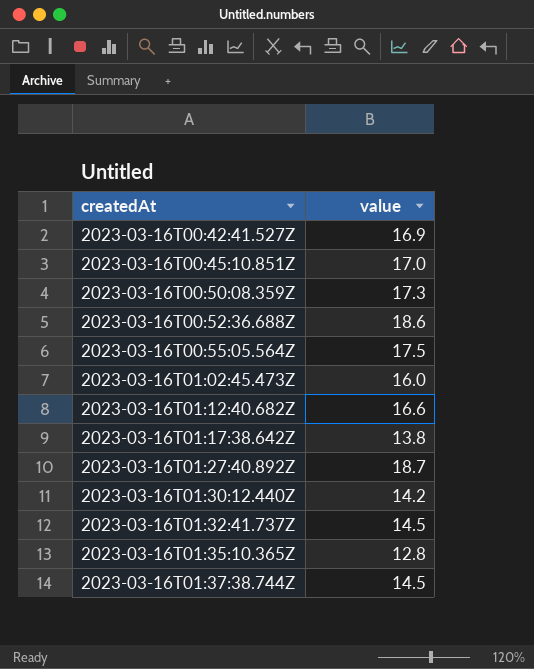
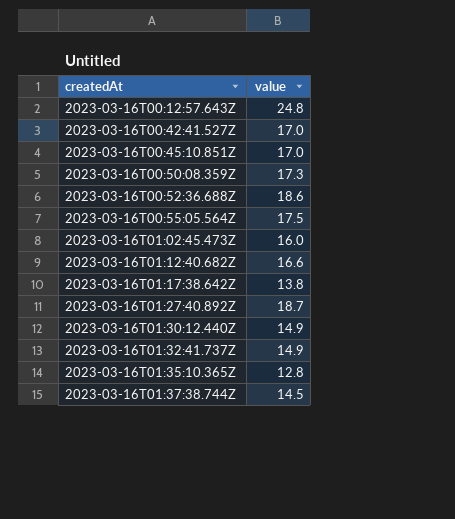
row 2023-03-16T00:12:57.643Z: none -> 24.8
2023-03-16T00:42:41.527Z | value: 16.9 -> 17.0
2023-03-16T01:30:12.440Z | value: 14.2 -> 14.9
2023-03-16T01:32:41.737Z | value: 14.5 -> 14.9

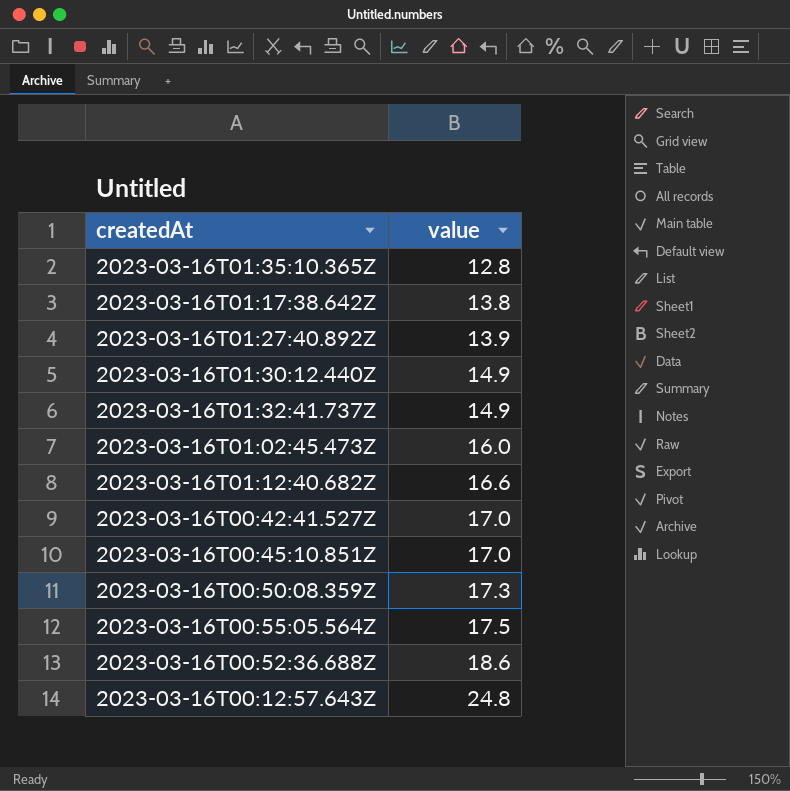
row order: createdAt ascending -> value ascending
row 2023-03-16T01:37:38.744Z: 14.5 -> none
2023-03-16T01:27:40.892Z | value: 18.7 -> 13.9

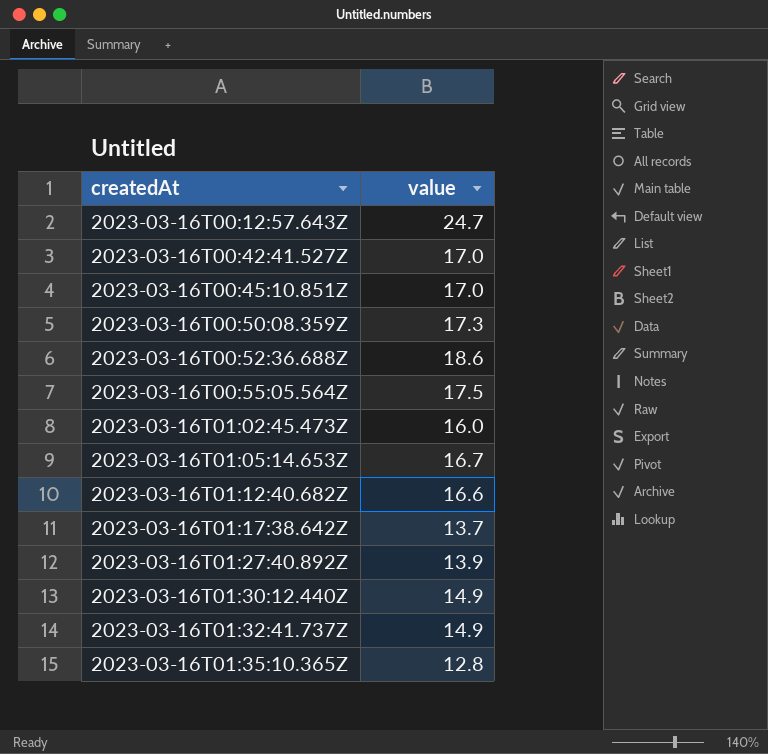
row order: value ascending -> createdAt ascending
2023-03-16T00:12:57.643Z | value: 24.8 -> 24.7
row 2023-03-16T01:05:14.653Z: none -> 16.7
2023-03-16T01:17:38.642Z | value: 13.8 -> 13.7

